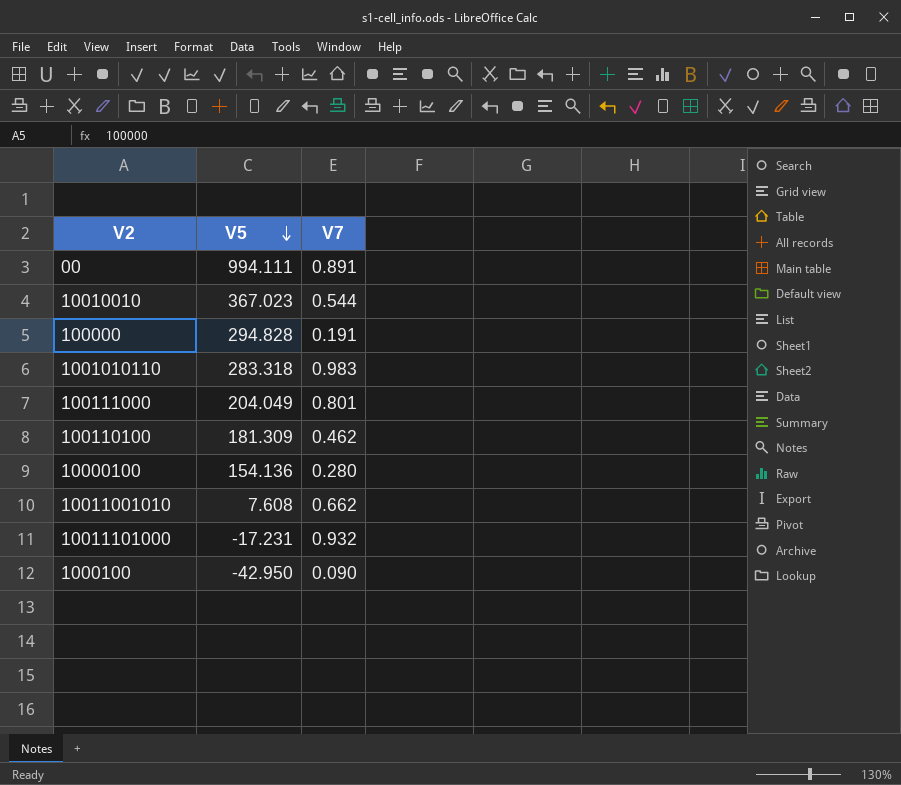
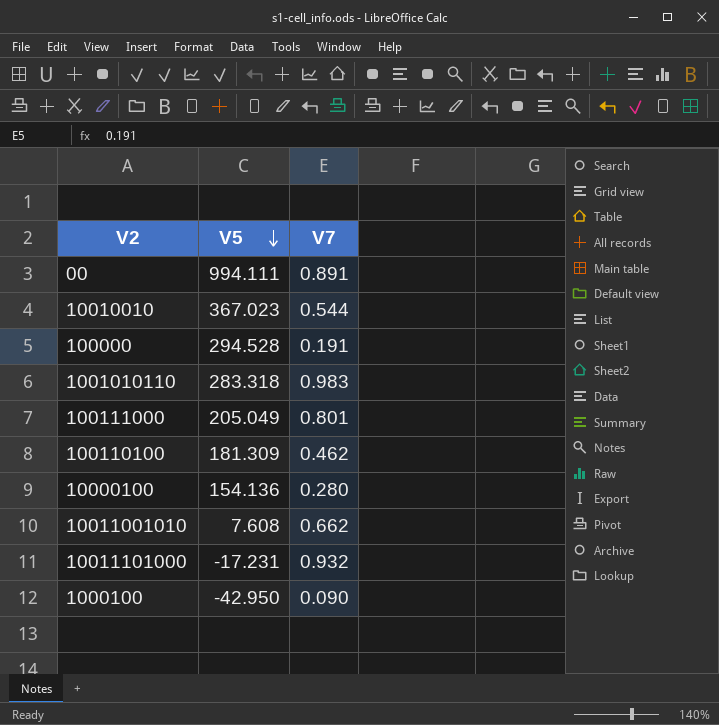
100000 | V5: 294.828 -> 294.528
100111000 | V5: 204.049 -> 205.049

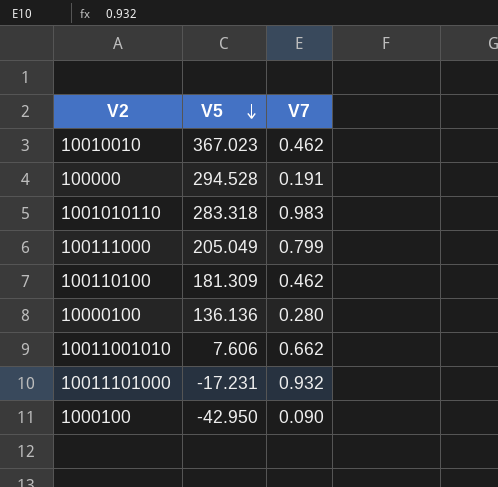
row 00: 994.111 | 0.891 -> none
10010010 | V7: 0.544 -> 0.462
100111000 | V7: 0.801 -> 0.799
10000100 | V5: 154.136 -> 136.136
10011001010 | V5: 7.608 -> 7.606

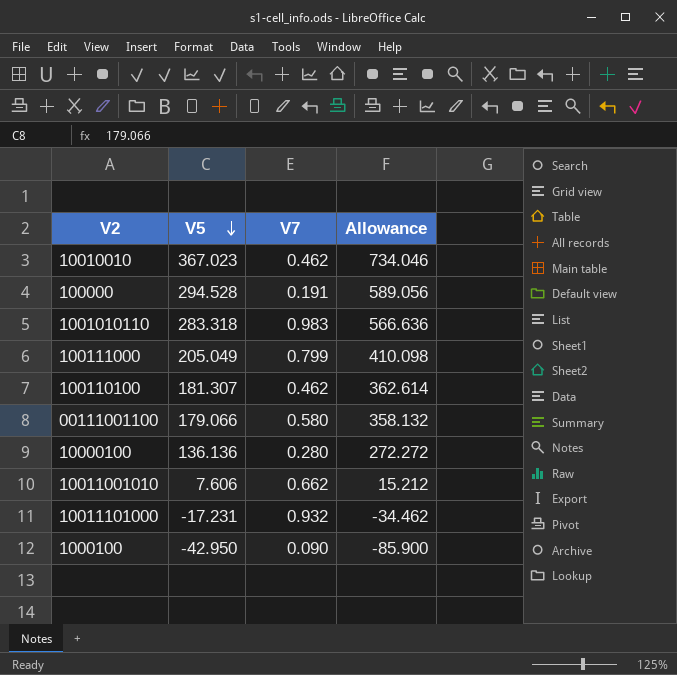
column Allowance | formula: none -> [V5] * 2
100110100 | V5: 181.309 -> 181.307
row 00111001100: none -> 179.066 | 0.580 | 358.132

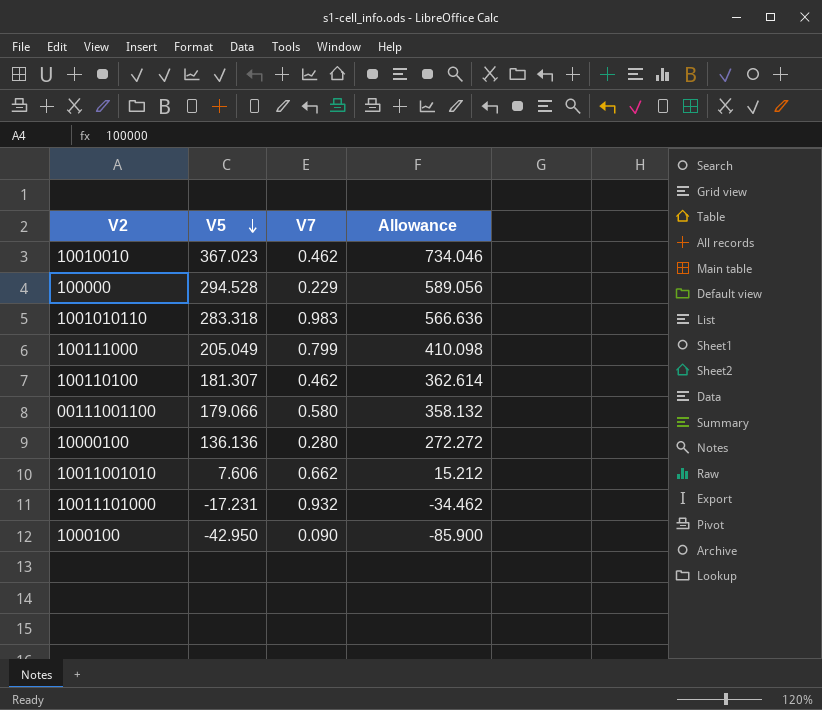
100000 | V7: 0.191 -> 0.229

